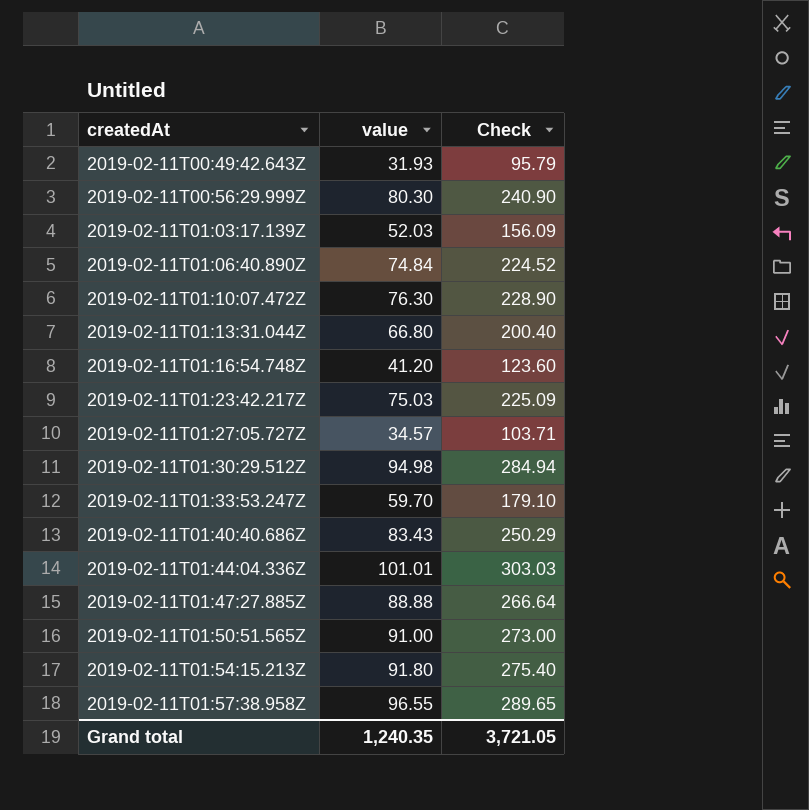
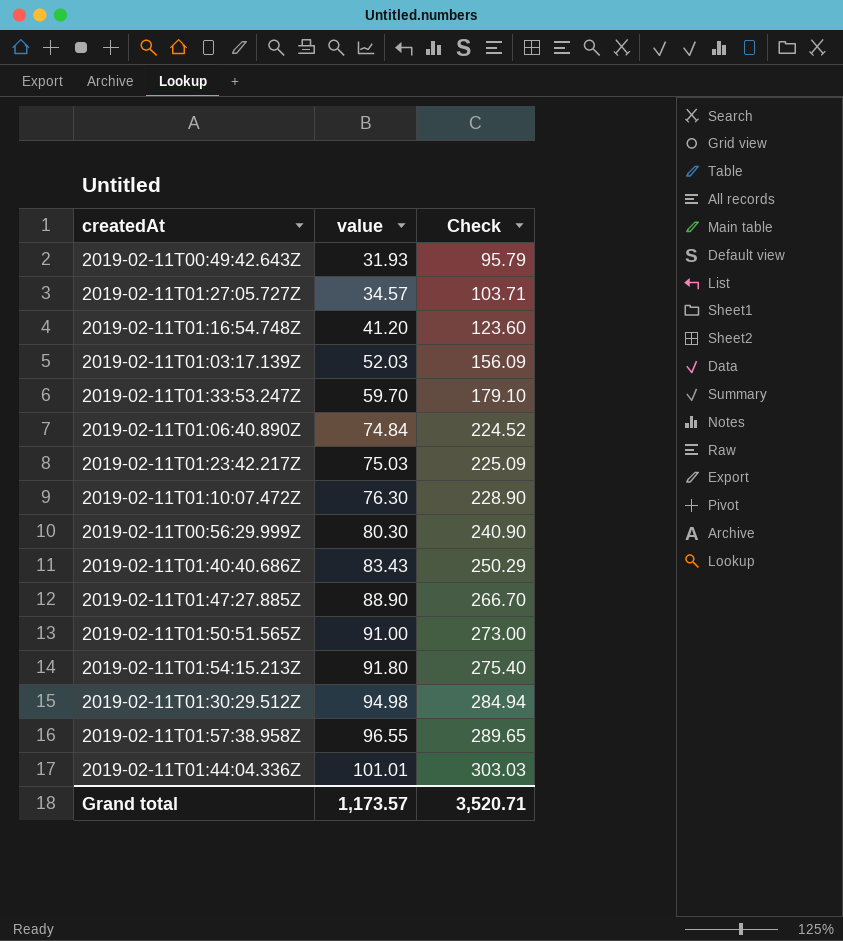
row order: createdAt ascending -> value ascending
row 2019-02-11T01:13:31.044Z: 66.80 | 200.40 -> none
2019-02-11T01:47:27.885Z | value: 88.88 -> 88.90
2019-02-11T01:47:27.885Z | Check: 266.64 -> 266.70
Grand total | value: 1,240.35 -> 1,173.57
Grand total | Check: 3,721.05 -> 3,520.71

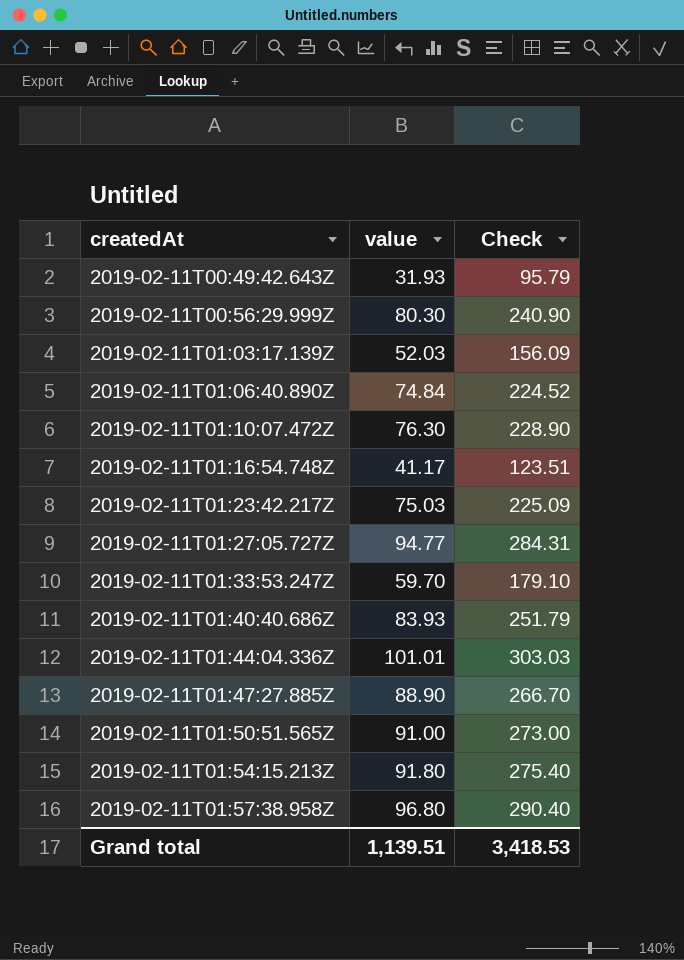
row order: value ascending -> createdAt ascending
row 2019-02-11T01:30:29.512Z: 94.98 | 284.94 -> none
2019-02-11T01:16:54.748Z | value: 41.20 -> 41.17
2019-02-11T01:16:54.748Z | Check: 123.60 -> 123.51
2019-02-11T01:27:05.727Z | value: 34.57 -> 94.77
2019-02-11T01:27:05.727Z | Check: 103.71 -> 284.31
2019-02-11T01:40:40.686Z | value: 83.43 -> 83.93
2019-02-11T01:40:40.686Z | Check: 250.29 -> 251.79
2019-02-11T01:57:38.958Z | value: 96.55 -> 96.80
2019-02-11T01:57:38.958Z | Check: 289.65 -> 290.40
Grand total | value: 1,173.57 -> 1,139.51
Grand total | Check: 3,520.71 -> 3,418.53

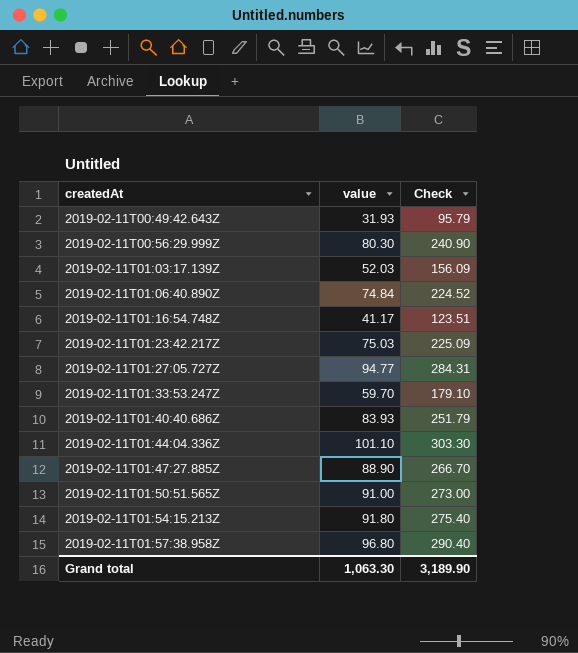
row 2019-02-11T01:10:07.472Z: 76.30 | 228.90 -> none
2019-02-11T01:44:04.336Z | value: 101.01 -> 101.10
2019-02-11T01:44:04.336Z | Check: 303.03 -> 303.30
Grand total | value: 1,139.51 -> 1,063.30
Grand total | Check: 3,418.53 -> 3,189.90

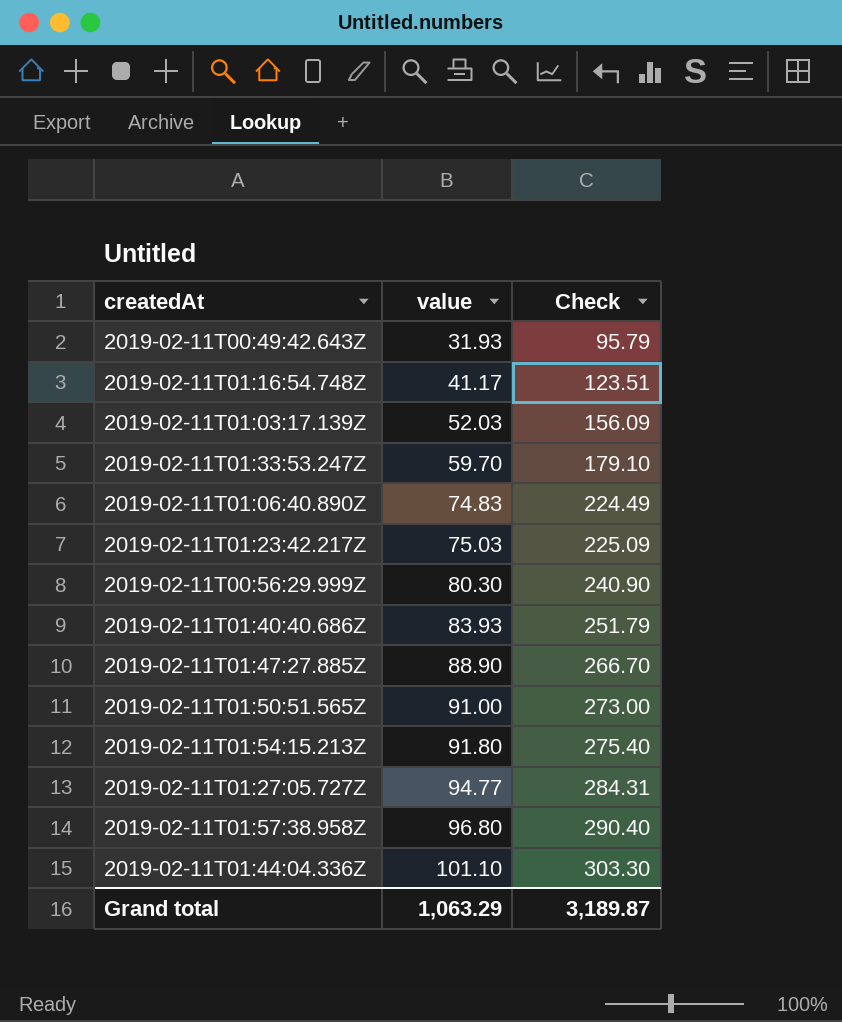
row order: createdAt ascending -> value ascending
2019-02-11T01:06:40.890Z | value: 74.84 -> 74.83
2019-02-11T01:06:40.890Z | Check: 224.52 -> 224.49
Grand total | value: 1,063.30 -> 1,063.29
Grand total | Check: 3,189.90 -> 3,189.87

